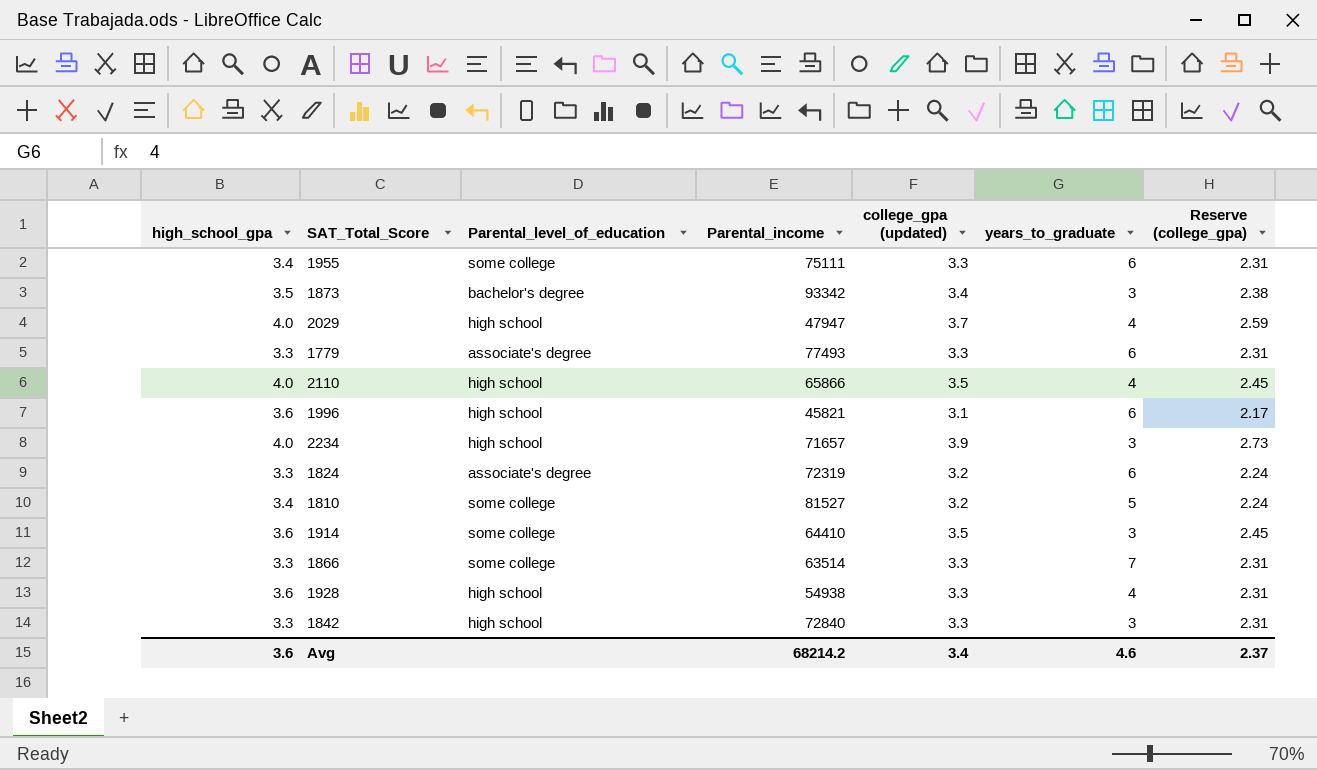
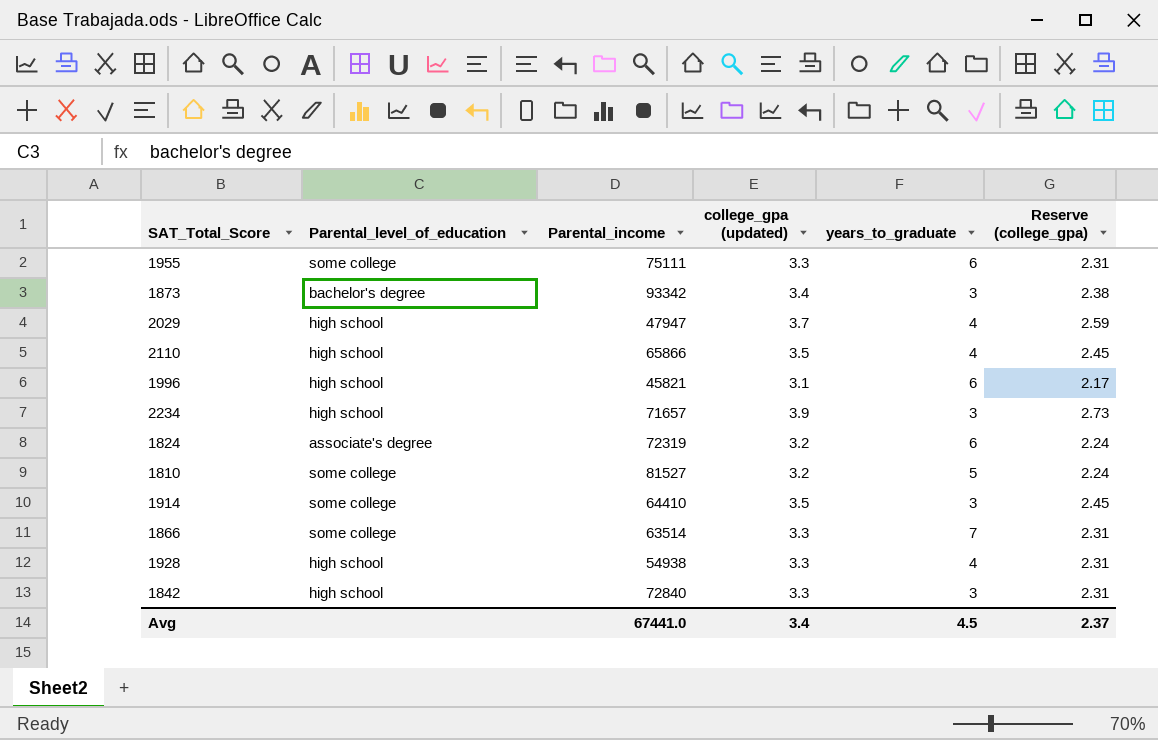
column high_school_gpa | position: 1 -> none
row 1779: 3.3 | associate's degree | 77493 | 3.3 | 6 | 2.31 -> none
Avg | Parental_income: 68214.2 -> 67441.0
Avg | years_to_graduate: 4.6 -> 4.5

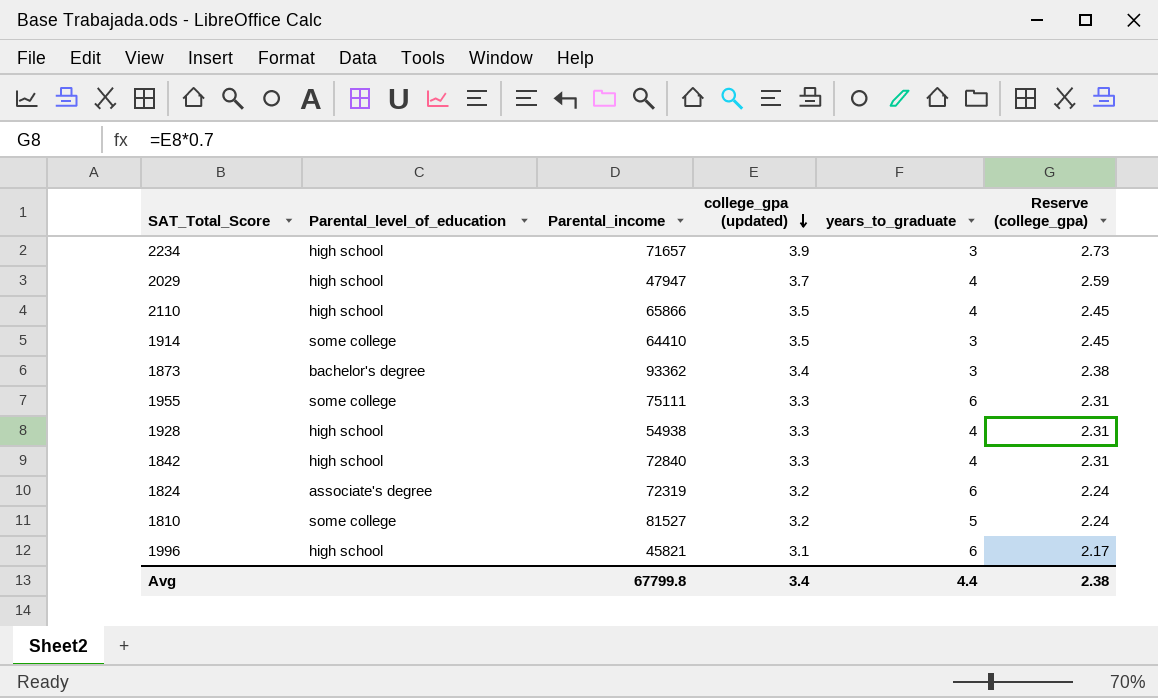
row order: none -> college_gpa (updated) descending
row 1866: some college | 63514 | 3.3 | 7 | 2.31 -> none
1873 | Parental_income: 93342 -> 93362
1842 | years_to_graduate: 3 -> 4
Avg | Parental_income: 67441.0 -> 67799.8
Avg | years_to_graduate: 4.5 -> 4.4
Avg | Reserve (college_gpa): 2.37 -> 2.38

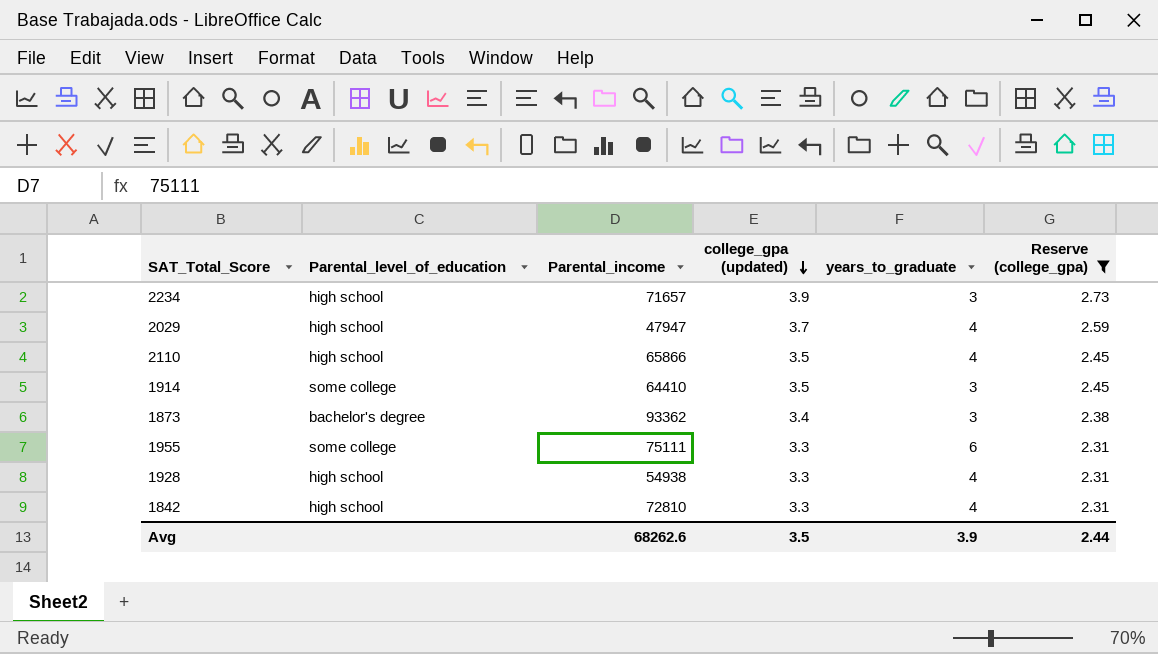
filter: none -> Reserve (college_gpa) >= 2.31
1842 | Parental_income: 72840 -> 72810
Avg | Parental_income: 67799.8 -> 68262.6
Avg | college_gpa (updated): 3.4 -> 3.5
Avg | years_to_graduate: 4.4 -> 3.9
Avg | Reserve (college_gpa): 2.38 -> 2.44

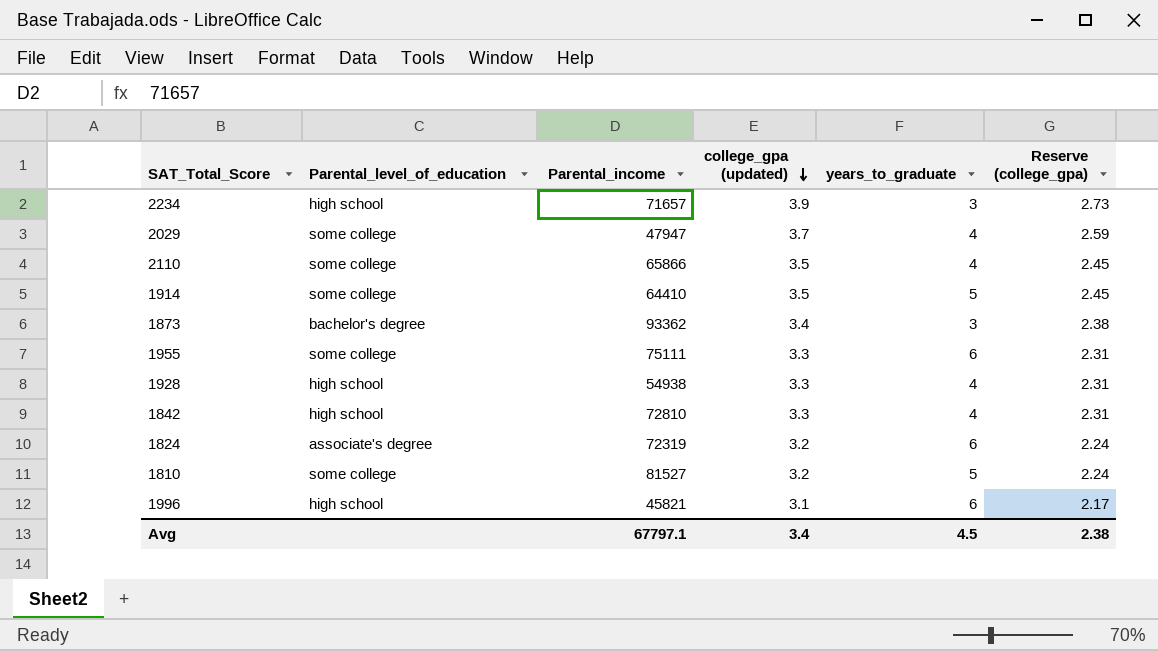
filter: Reserve (college_gpa) >= 2.31 -> none
2029 | Parental_level_of_education: high school -> some college
2110 | Parental_level_of_education: high school -> some college
1914 | years_to_graduate: 3 -> 5
Avg | Parental_income: 68262.6 -> 67797.1
Avg | college_gpa (updated): 3.5 -> 3.4
Avg | years_to_graduate: 3.9 -> 4.5
Avg | Reserve (college_gpa): 2.44 -> 2.38

